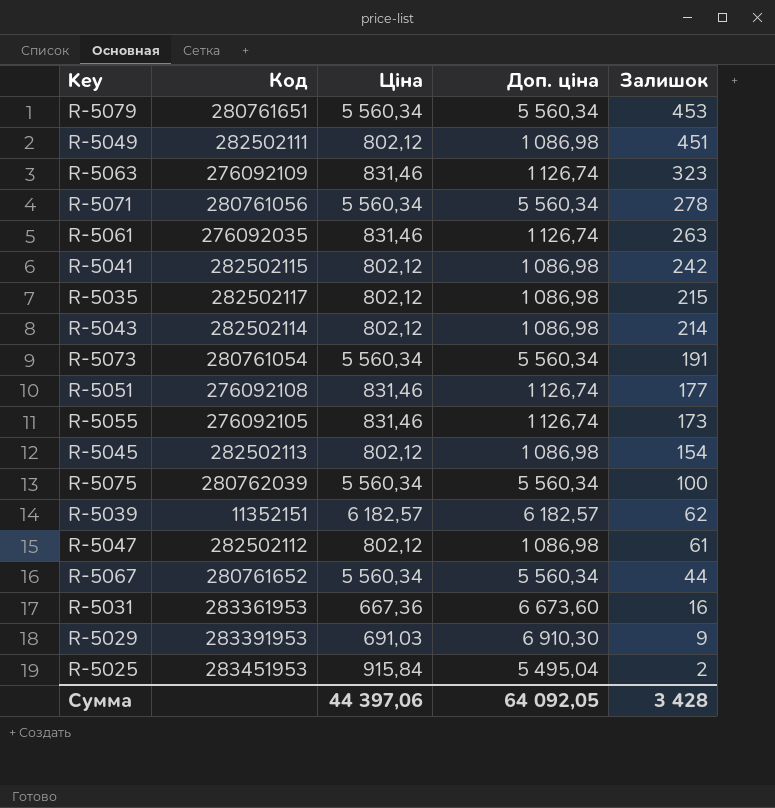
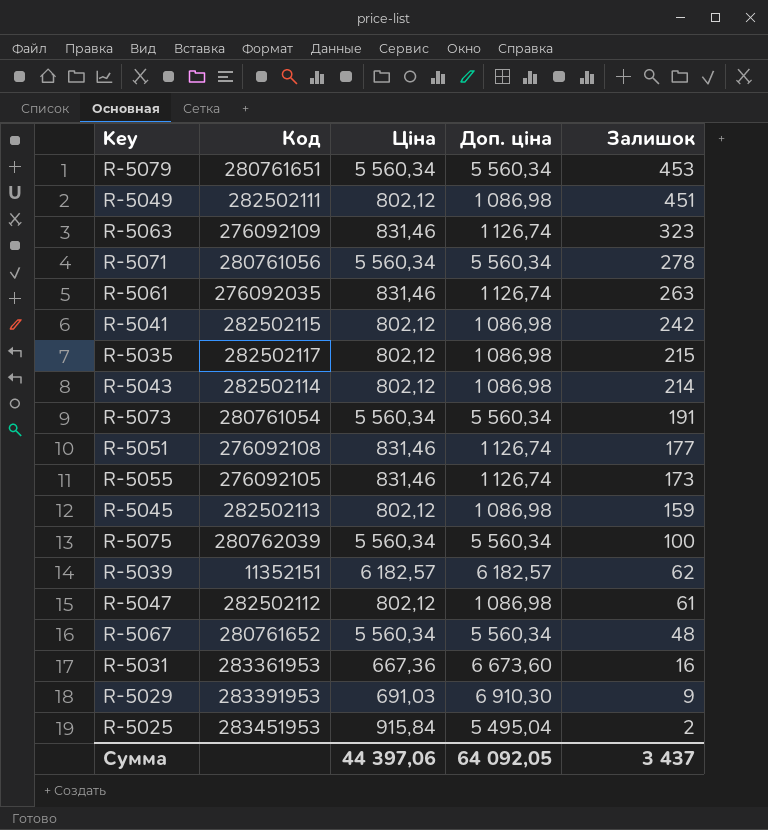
R-5045 | Залишок: 154 -> 159
R-5067 | Залишок: 44 -> 48
Сумма | Залишок: 3 428 -> 3 437

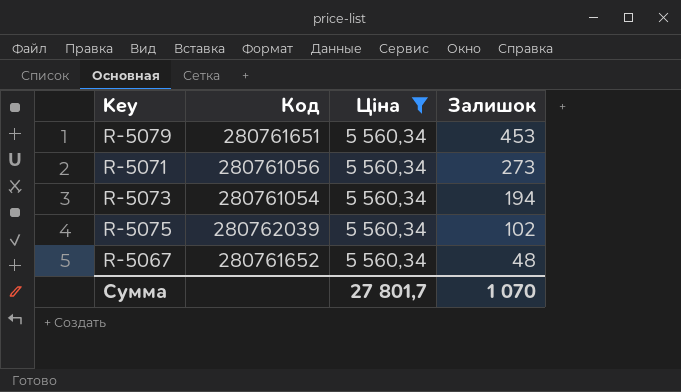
filter: none -> Ціна = 5 560,34
column Доп. ціна | position: 4 -> none
R-5071 | Залишок: 278 -> 273
R-5073 | Залишок: 191 -> 194
R-5075 | Залишок: 100 -> 102
Сумма | Ціна: 44 397,06 -> 27 801,7
Сумма | Залишок: 3 437 -> 1 070

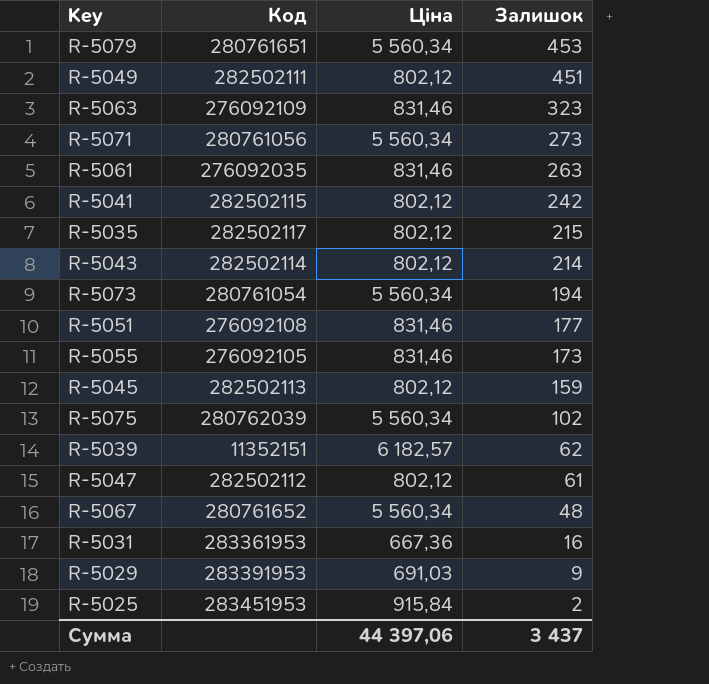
filter: Ціна = 5 560,34 -> none
Сумма | Ціна: 27 801,7 -> 44 397,06
Сумма | Залишок: 1 070 -> 3 437

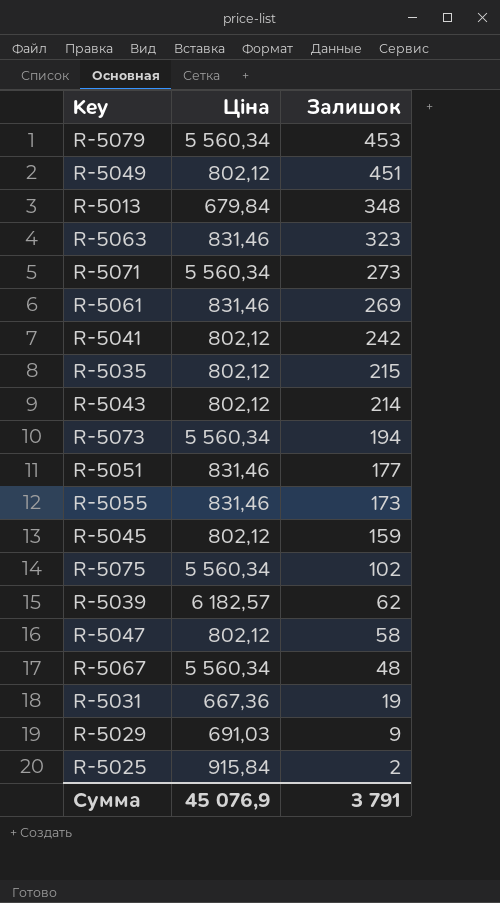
column Код | position: 2 -> none
row R-5013: none -> 679,84 | 348
R-5061 | Залишок: 263 -> 269
R-5047 | Залишок: 61 -> 58
R-5031 | Залишок: 16 -> 19
Сумма | Ціна: 44 397,06 -> 45 076,9
Сумма | Залишок: 3 437 -> 3 791

